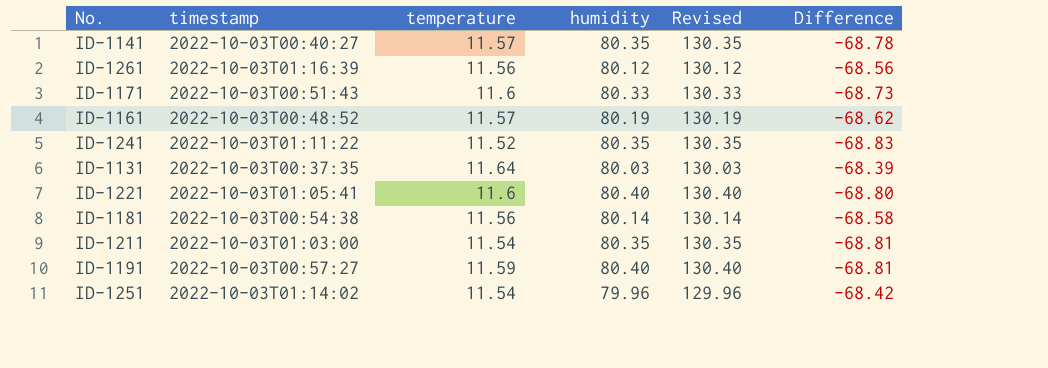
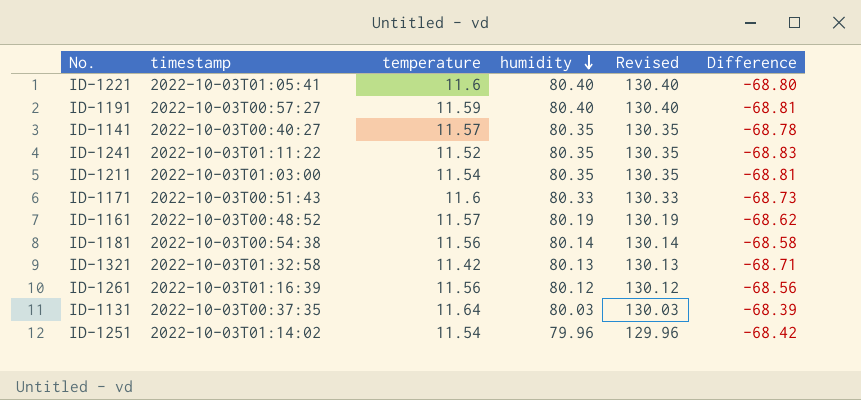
row order: none -> humidity descending
row ID-1321: none -> 2022-10-03T01:32:58 | 11.42 | 80.13 | 130.13 | -68.71

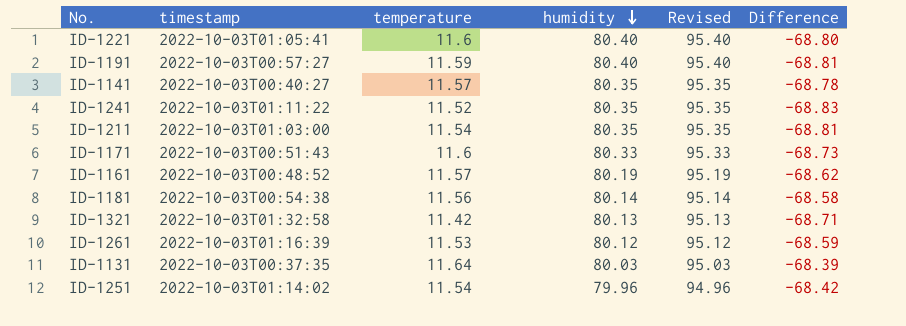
column Revised | formula: [humidity] + 50 -> [humidity] + 15
ID-1261 | temperature: 11.56 -> 11.53
ID-1261 | Difference: -68.56 -> -68.59

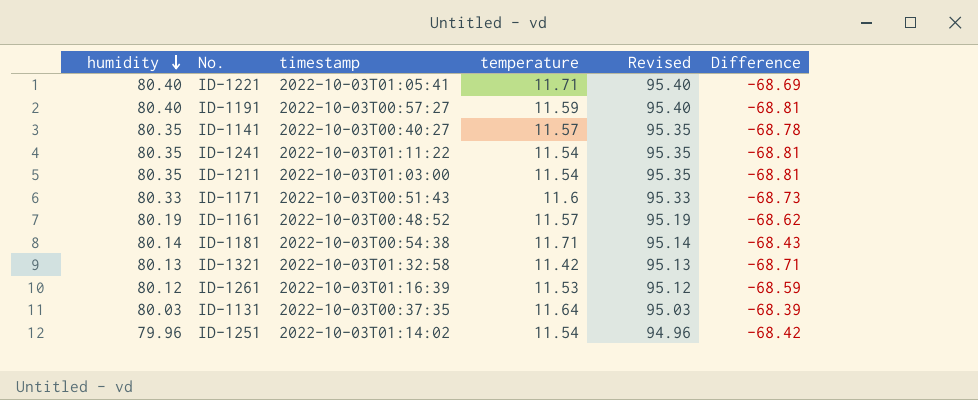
column humidity | position: 4 -> 1
ID-1221 | temperature: 11.6 -> 11.71
ID-1221 | Difference: -68.80 -> -68.69
ID-1241 | temperature: 11.52 -> 11.54
ID-1241 | Difference: -68.83 -> -68.81
ID-1181 | temperature: 11.56 -> 11.71
ID-1181 | Difference: -68.58 -> -68.43

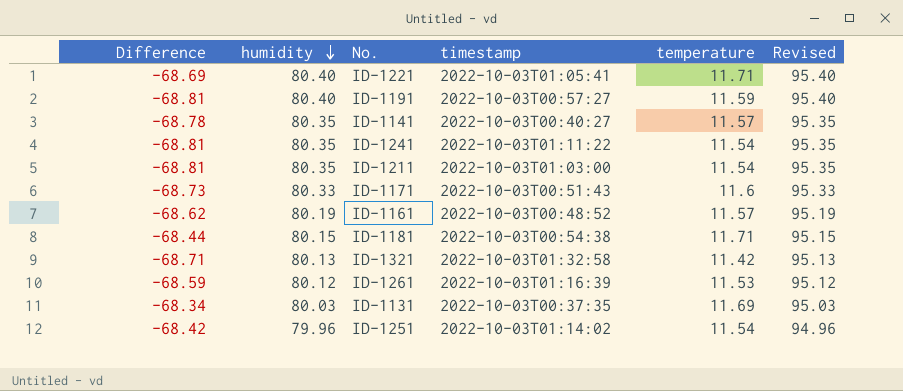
column Difference | position: 6 -> 1
ID-1181 | Difference: -68.43 -> -68.44
ID-1181 | humidity: 80.14 -> 80.15
ID-1181 | Revised: 95.14 -> 95.15
ID-1131 | Difference: -68.39 -> -68.34
ID-1131 | temperature: 11.64 -> 11.69

